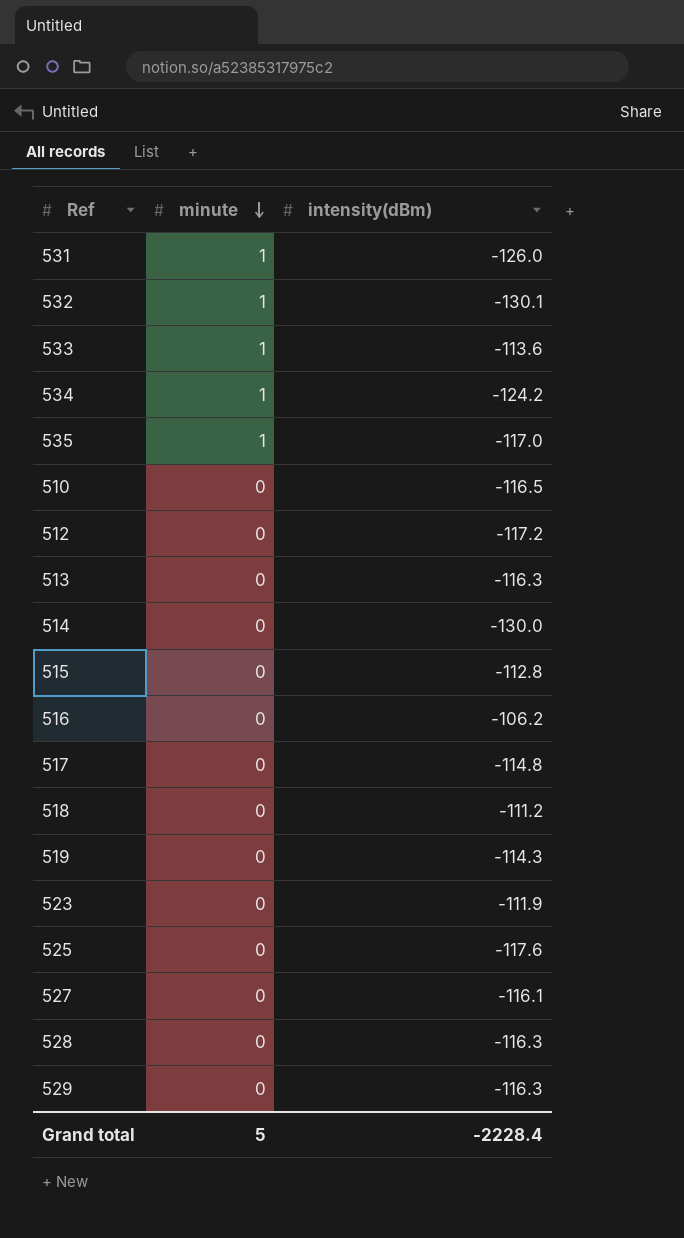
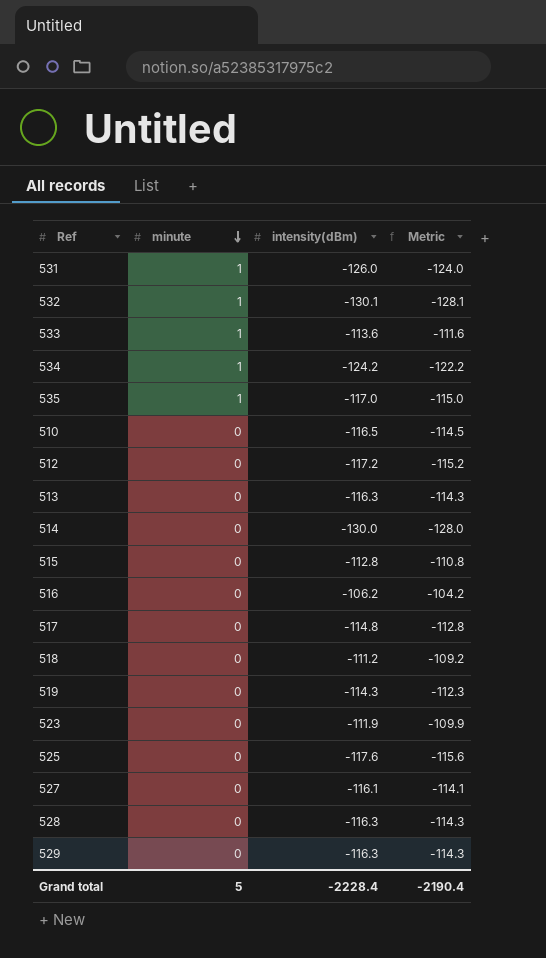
column Metric | formula: none -> [intensity(dBm)] + 2

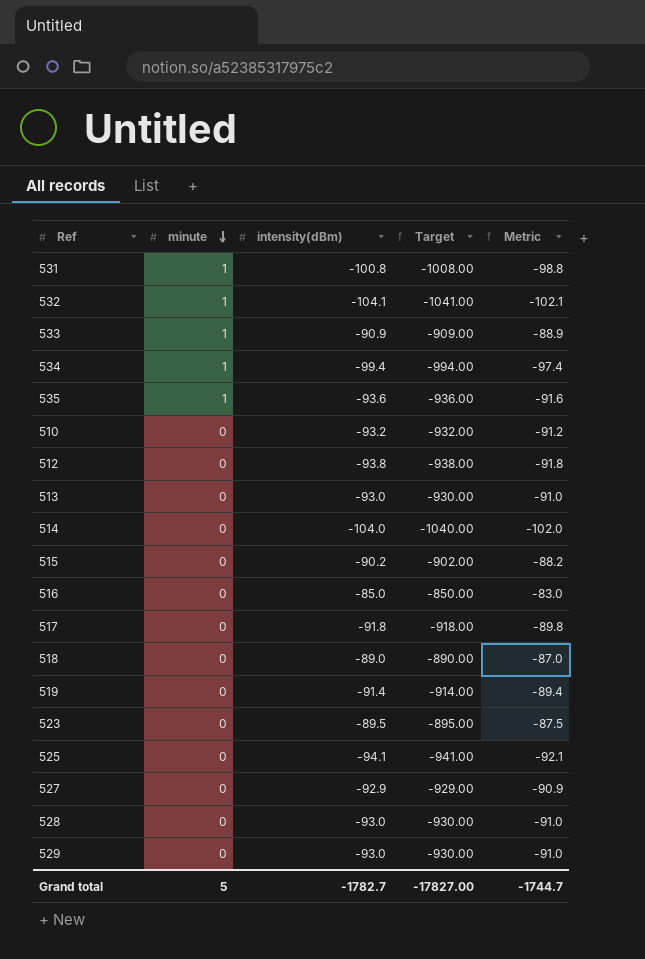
column Target | formula: none -> [intensity(dBm)] * 10
531 | intensity(dBm): -126.0 -> -100.8
531 | Metric: -124.0 -> -98.8
532 | intensity(dBm): -130.1 -> -104.1
532 | Metric: -128.1 -> -102.1
533 | intensity(dBm): -113.6 -> -90.9
533 | Metric: -111.6 -> -88.9
534 | intensity(dBm): -124.2 -> -99.4
534 | Metric: -122.2 -> -97.4
535 | intensity(dBm): -117.0 -> -93.6
535 | Metric: -115.0 -> -91.6
510 | intensity(dBm): -116.5 -> -93.2
510 | Metric: -114.5 -> -91.2
512 | intensity(dBm): -117.2 -> -93.8
512 | Metric: -115.2 -> -91.8
513 | intensity(dBm): -116.3 -> -93.0
513 | Metric: -114.3 -> -91.0
514 | intensity(dBm): -130.0 -> -104.0
514 | Metric: -128.0 -> -102.0
515 | intensity(dBm): -112.8 -> -90.2
515 | Metric: -110.8 -> -88.2
516 | intensity(dBm): -106.2 -> -85.0
516 | Metric: -104.2 -> -83.0
517 | intensity(dBm): -114.8 -> -91.8
517 | Metric: -112.8 -> -89.8
518 | intensity(dBm): -111.2 -> -89.0
518 | Metric: -109.2 -> -87.0
519 | intensity(dBm): -114.3 -> -91.4
519 | Metric: -112.3 -> -89.4
523 | intensity(dBm): -111.9 -> -89.5
523 | Metric: -109.9 -> -87.5
525 | intensity(dBm): -117.6 -> -94.1
525 | Metric: -115.6 -> -92.1
527 | intensity(dBm): -116.1 -> -92.9
527 | Metric: -114.1 -> -90.9
528 | intensity(dBm): -116.3 -> -93.0
528 | Metric: -114.3 -> -91.0
529 | intensity(dBm): -116.3 -> -93.0
529 | Metric: -114.3 -> -91.0
Grand total | intensity(dBm): -2228.4 -> -1782.7
Grand total | Metric: -2190.4 -> -1744.7

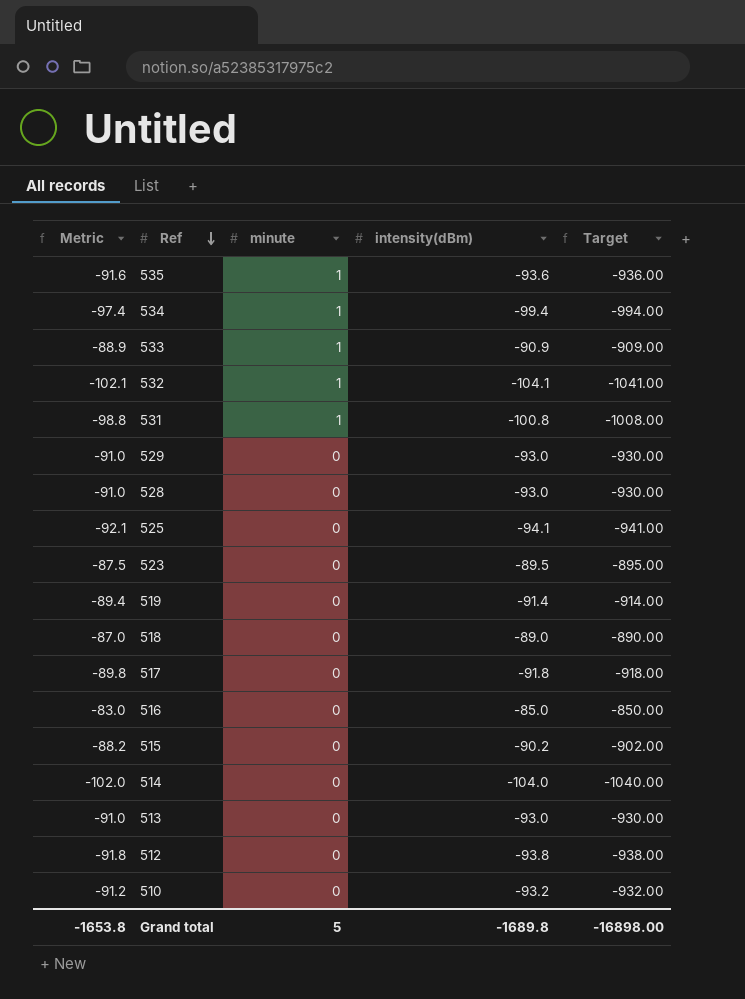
row order: minute descending -> Ref descending
column Metric | position: 5 -> 1
row 527: 0 | -92.9 | -929.00 | -90.9 -> none
Grand total | Metric: -1744.7 -> -1653.8
Grand total | intensity(dBm): -1782.7 -> -1689.8
Grand total | Target: -17827.00 -> -16898.00

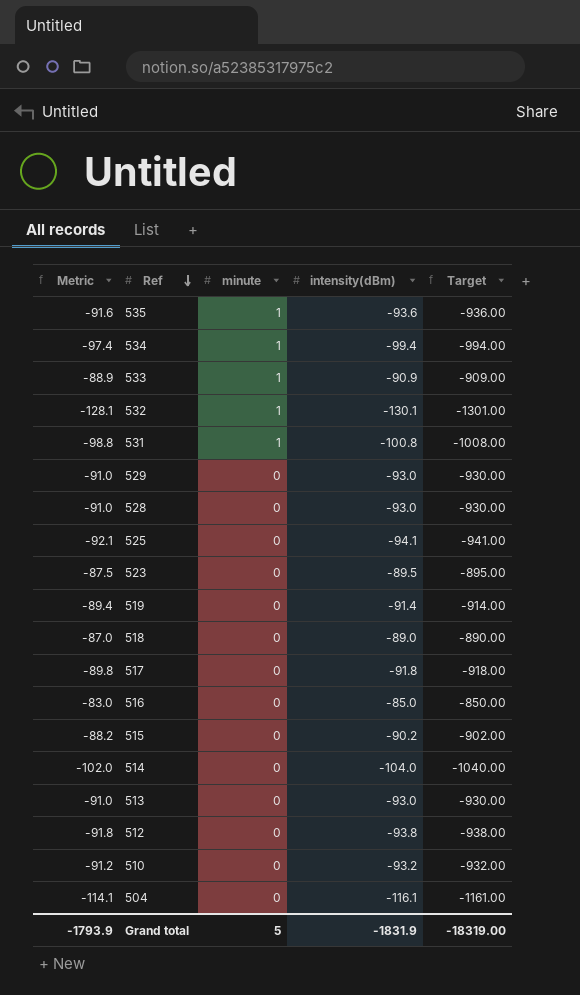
532 | Metric: -102.1 -> -128.1
532 | intensity(dBm): -104.1 -> -130.1
532 | Target: -1041.00 -> -1301.00
row 504: none -> -114.1 | 0 | -116.1 | -1161.00
Grand total | Metric: -1653.8 -> -1793.9
Grand total | intensity(dBm): -1689.8 -> -1831.9
Grand total | Target: -16898.00 -> -18319.00

